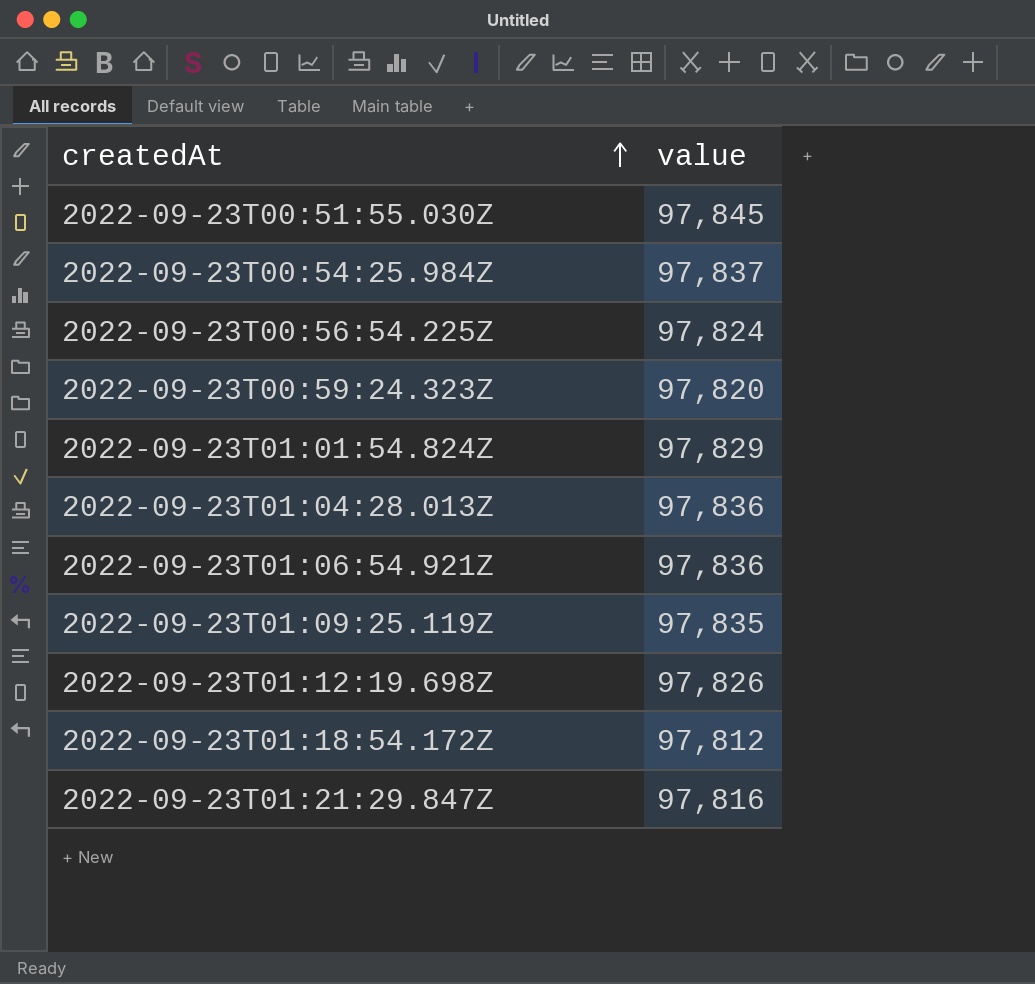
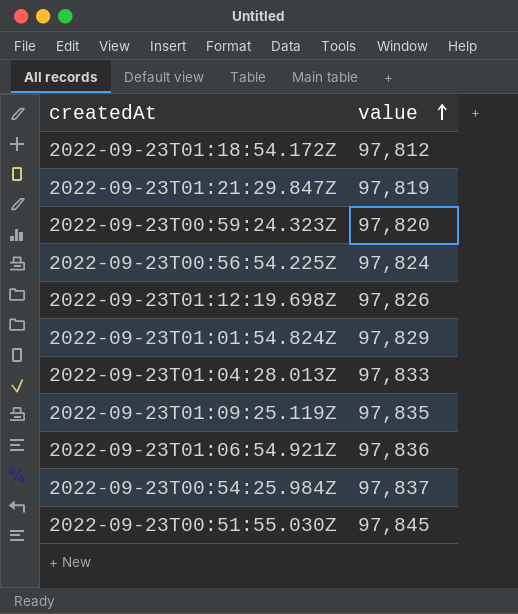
row order: createdAt ascending -> value ascending
2022-09-23T01:21:29.847Z | value: 97,816 -> 97,819
2022-09-23T01:04:28.013Z | value: 97,836 -> 97,833

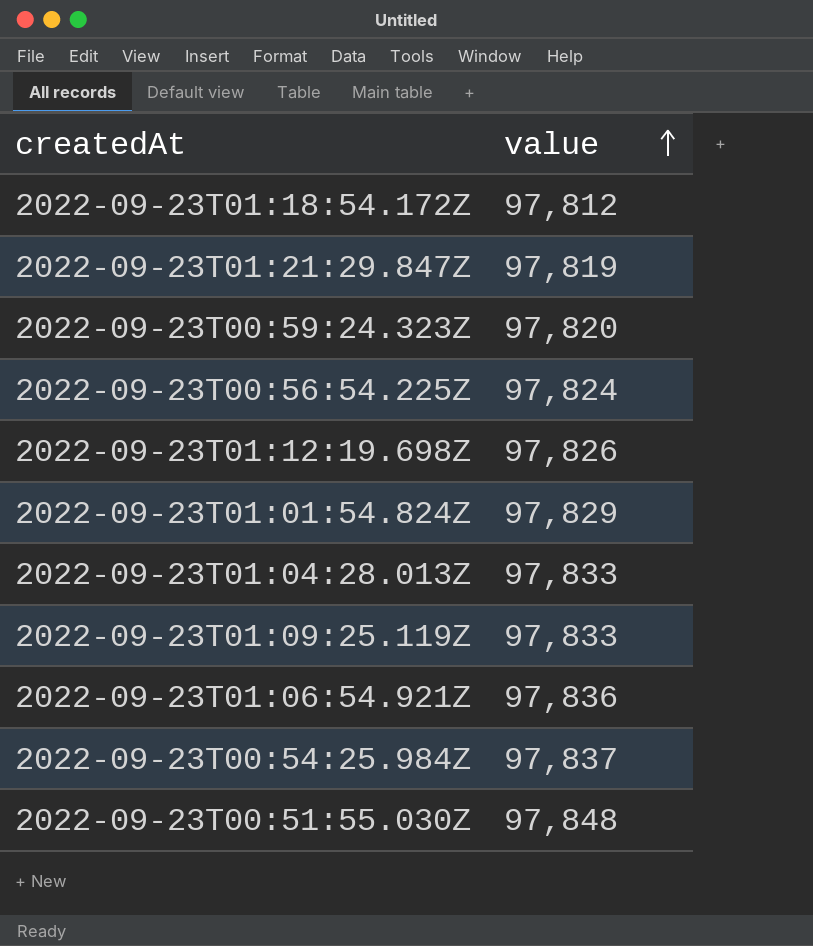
2022-09-23T01:09:25.119Z | value: 97,835 -> 97,833
2022-09-23T00:51:55.030Z | value: 97,845 -> 97,848

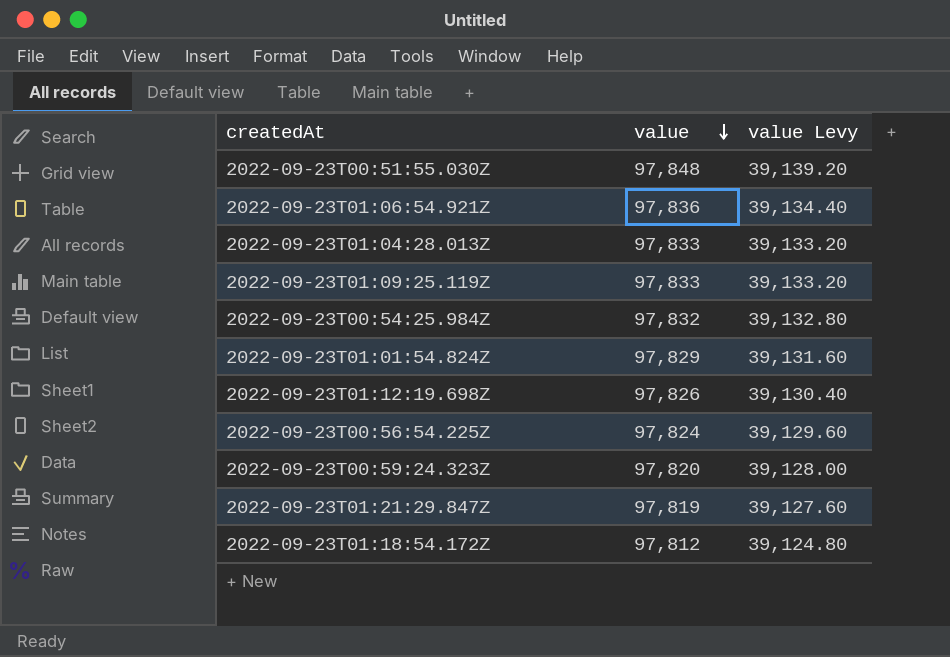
row order: value ascending -> value descending
column value Levy | formula: none -> [value] * 0.4
2022-09-23T00:54:25.984Z | value: 97,837 -> 97,832

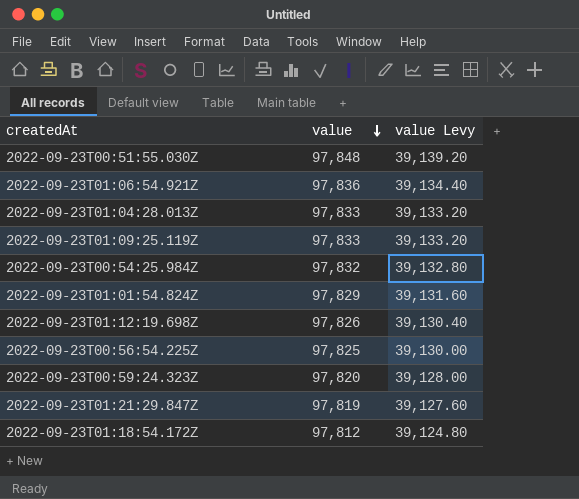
2022-09-23T00:56:54.225Z | value: 97,824 -> 97,825
2022-09-23T00:56:54.225Z | value Levy: 39,129.60 -> 39,130.00

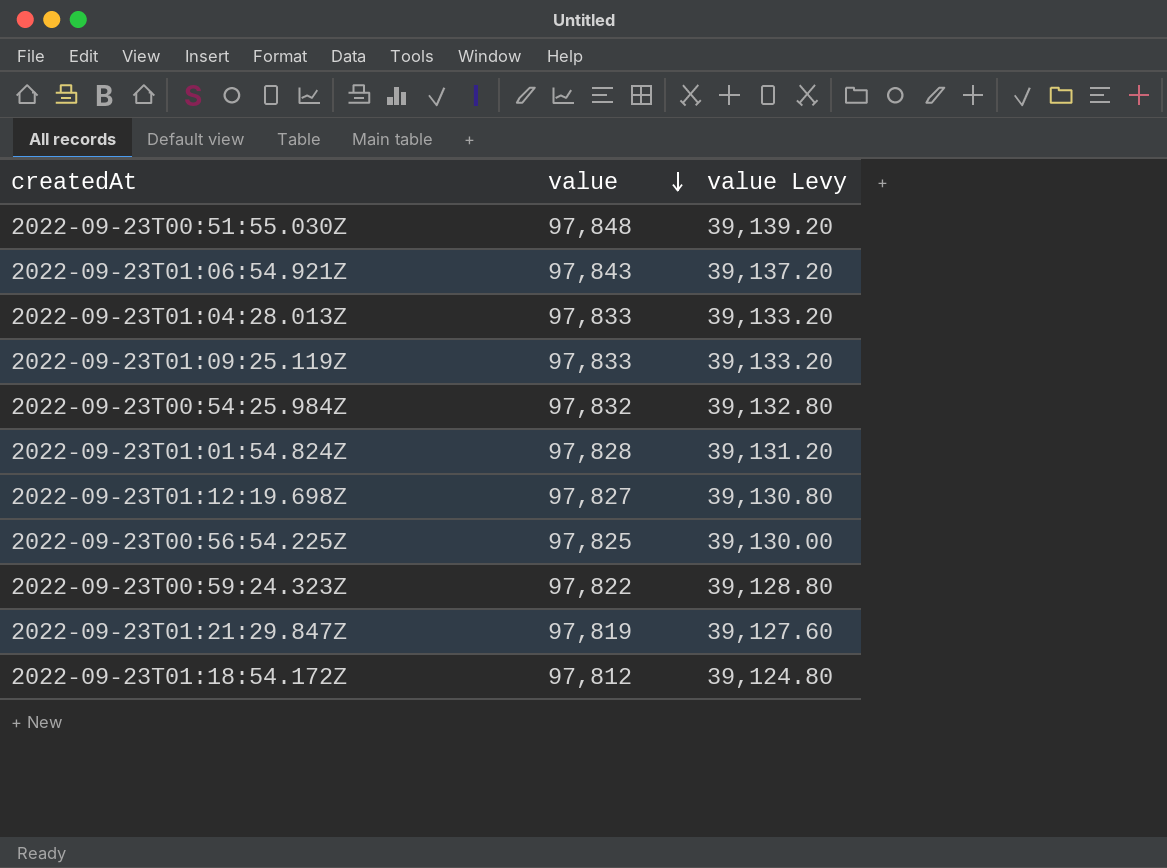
2022-09-23T01:06:54.921Z | value: 97,836 -> 97,843
2022-09-23T01:06:54.921Z | value Levy: 39,134.40 -> 39,137.20
2022-09-23T01:01:54.824Z | value: 97,829 -> 97,828
2022-09-23T01:01:54.824Z | value Levy: 39,131.60 -> 39,131.20
2022-09-23T01:12:19.698Z | value: 97,826 -> 97,827
2022-09-23T01:12:19.698Z | value Levy: 39,130.40 -> 39,130.80
2022-09-23T00:59:24.323Z | value: 97,820 -> 97,822
2022-09-23T00:59:24.323Z | value Levy: 39,128.00 -> 39,128.80

